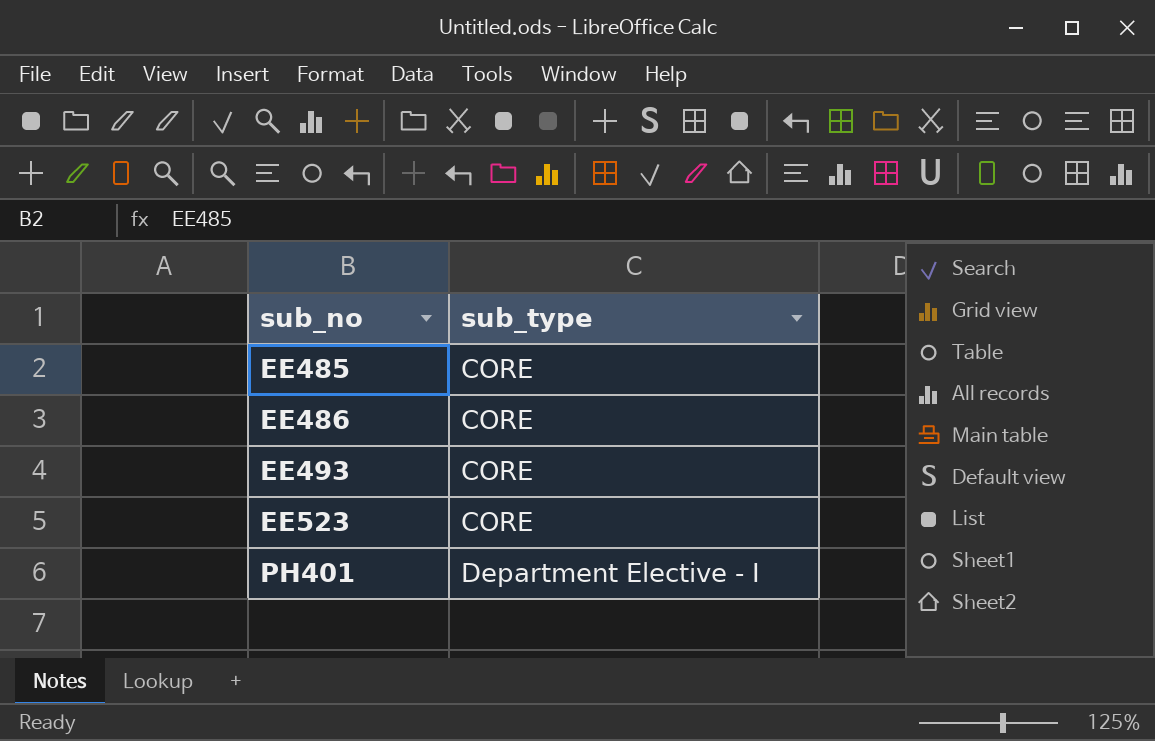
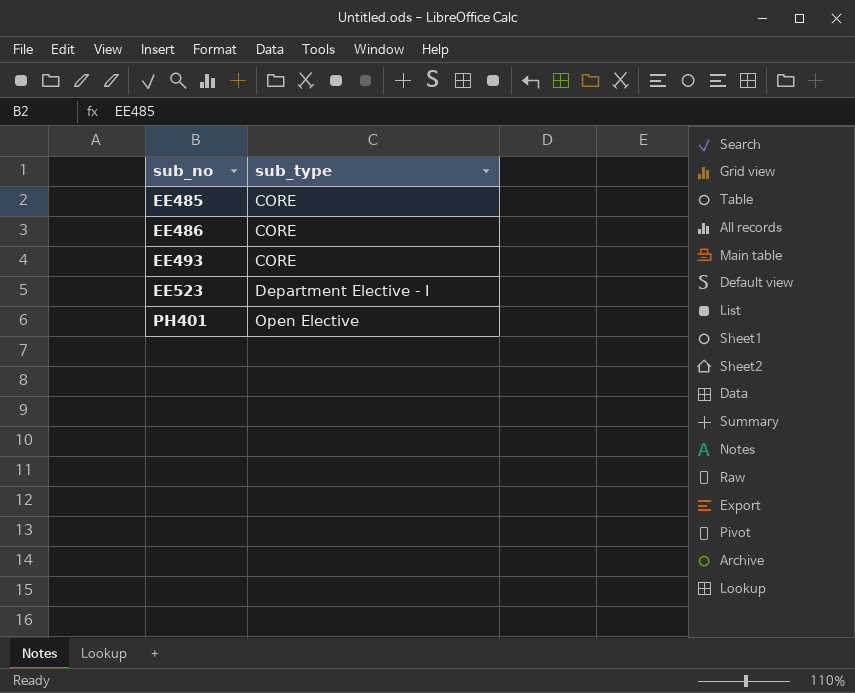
EE523 | sub_type: CORE -> Department Elective - I
PH401 | sub_type: Department Elective - I -> Open Elective

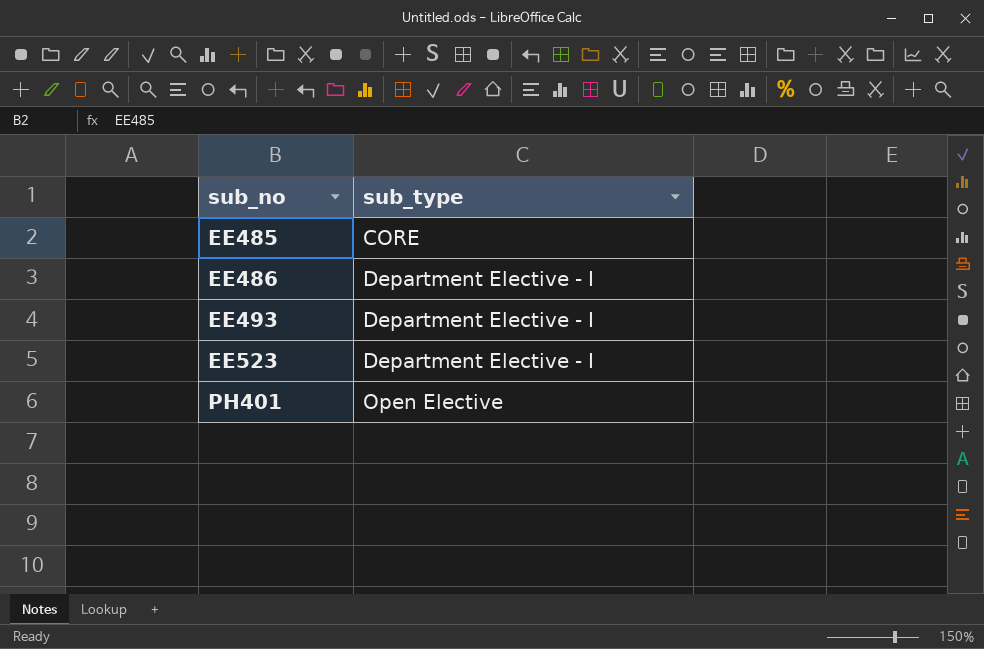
EE486 | sub_type: CORE -> Department Elective - I
EE493 | sub_type: CORE -> Department Elective - I

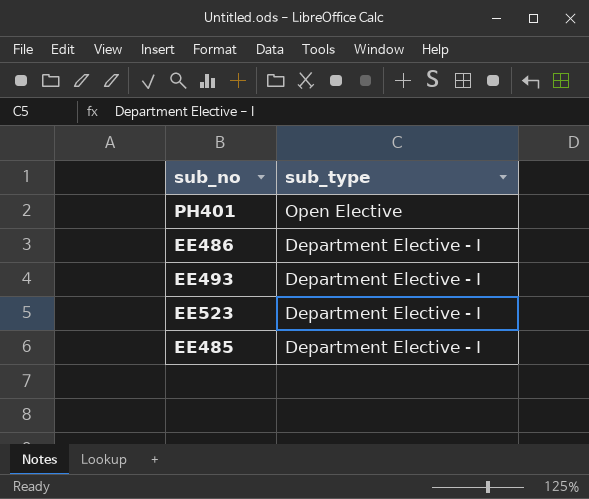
row order: sub_no ascending -> sub_type descending
EE485 | sub_type: CORE -> Department Elective - I

